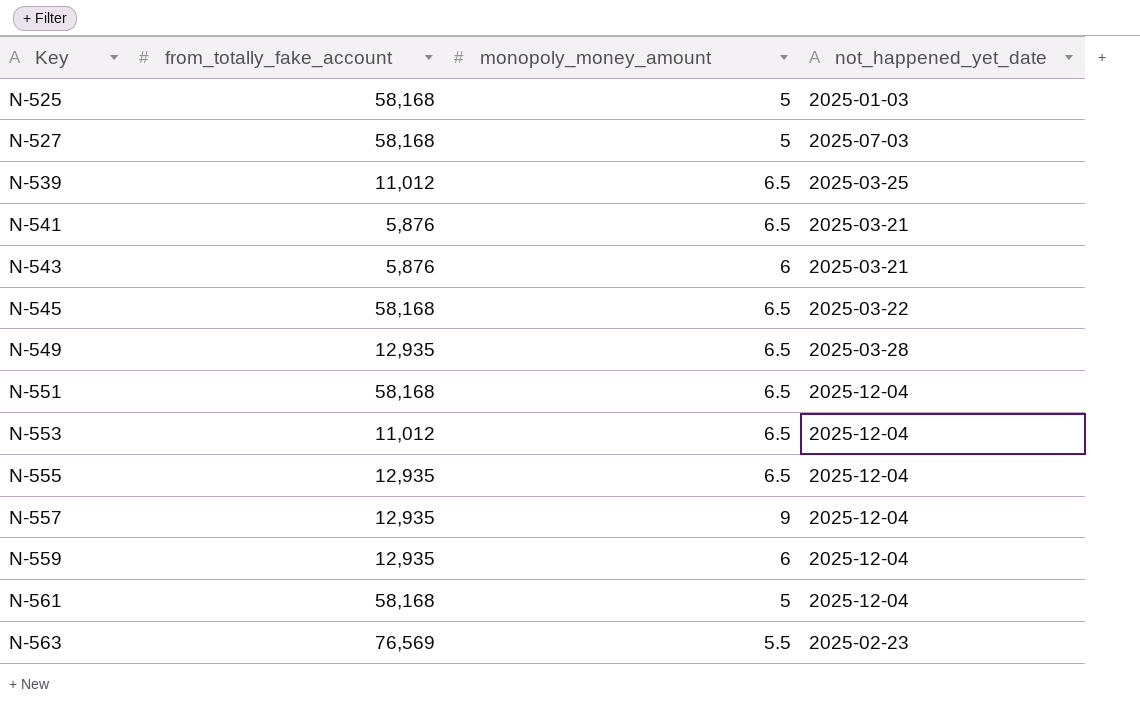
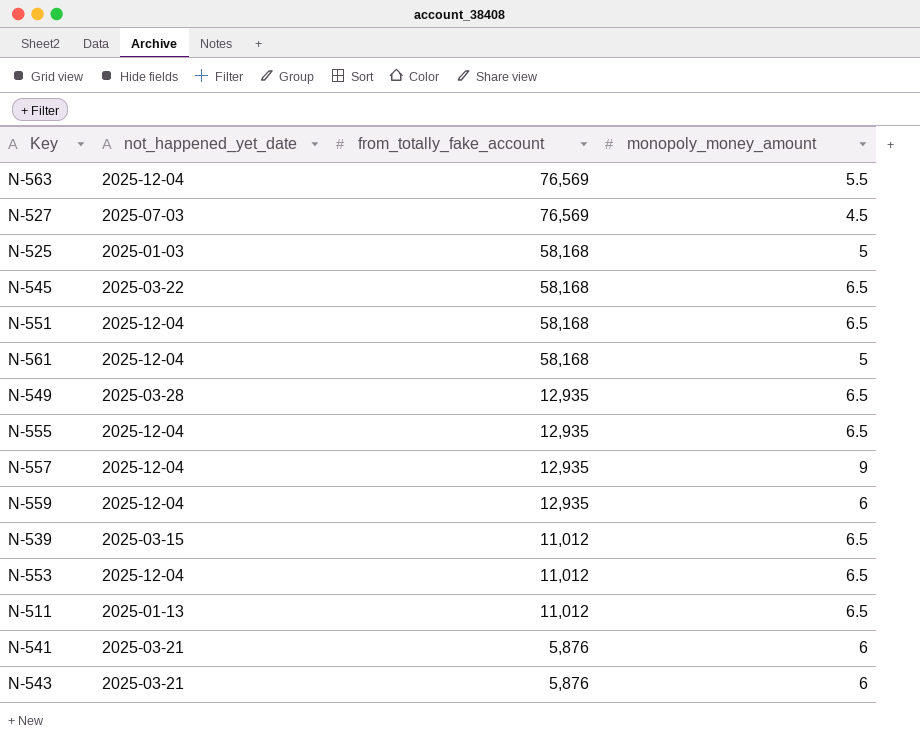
row order: Key ascending -> from_totally_fake_account descending
column not_happened_yet_date | position: 4 -> 2
N-563 | not_happened_yet_date: 2025-02-23 -> 2025-12-04
N-527 | from_totally_fake_account: 58,168 -> 76,569
N-527 | monopoly_money_amount: 5 -> 4.5
N-539 | not_happened_yet_date: 2025-03-25 -> 2025-03-15
row N-511: none -> 2025-01-13 | 11,012 | 6.5
N-541 | monopoly_money_amount: 6.5 -> 6

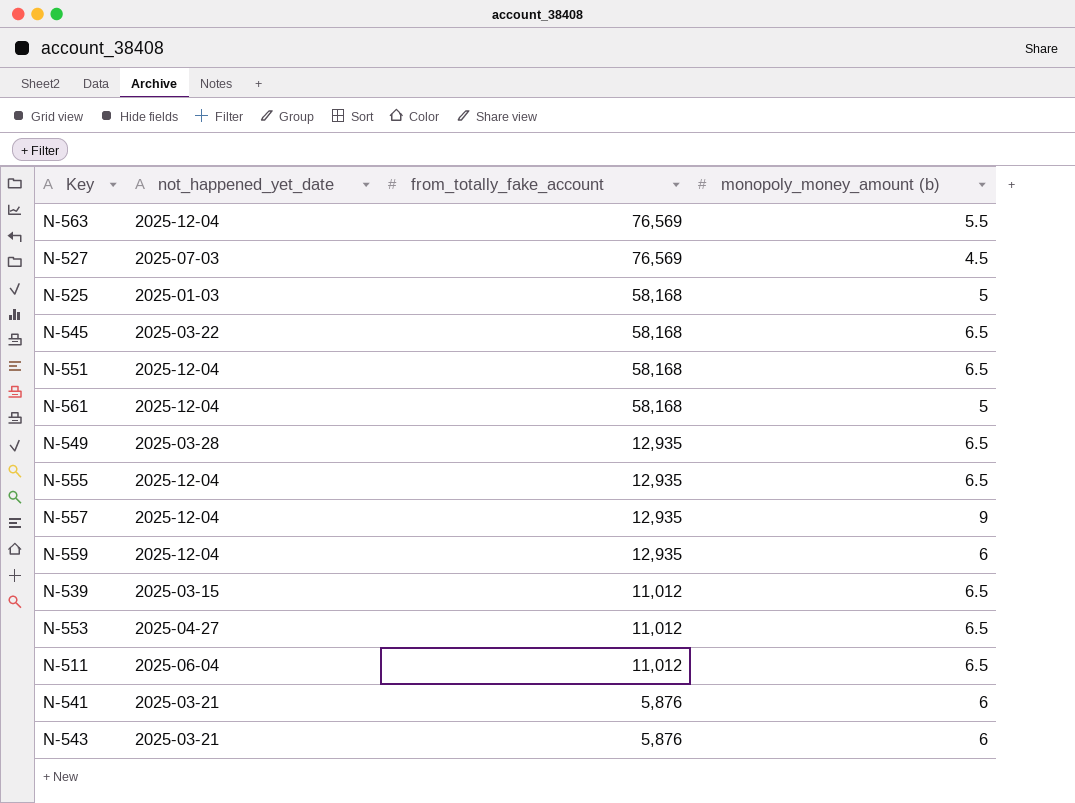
column name: monopoly_money_amount -> monopoly_money_amount (b)
N-553 | not_happened_yet_date: 2025-12-04 -> 2025-04-27
N-511 | not_happened_yet_date: 2025-01-13 -> 2025-06-04

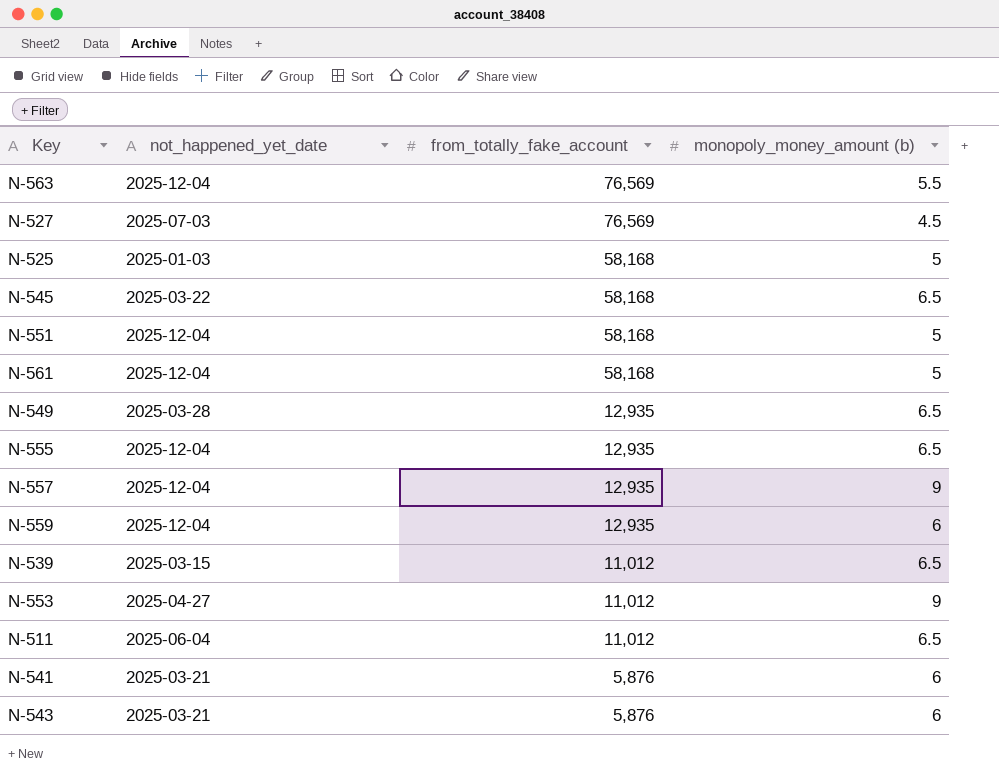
N-551 | monopoly_money_amount (b): 6.5 -> 5
N-553 | monopoly_money_amount (b): 6.5 -> 9

